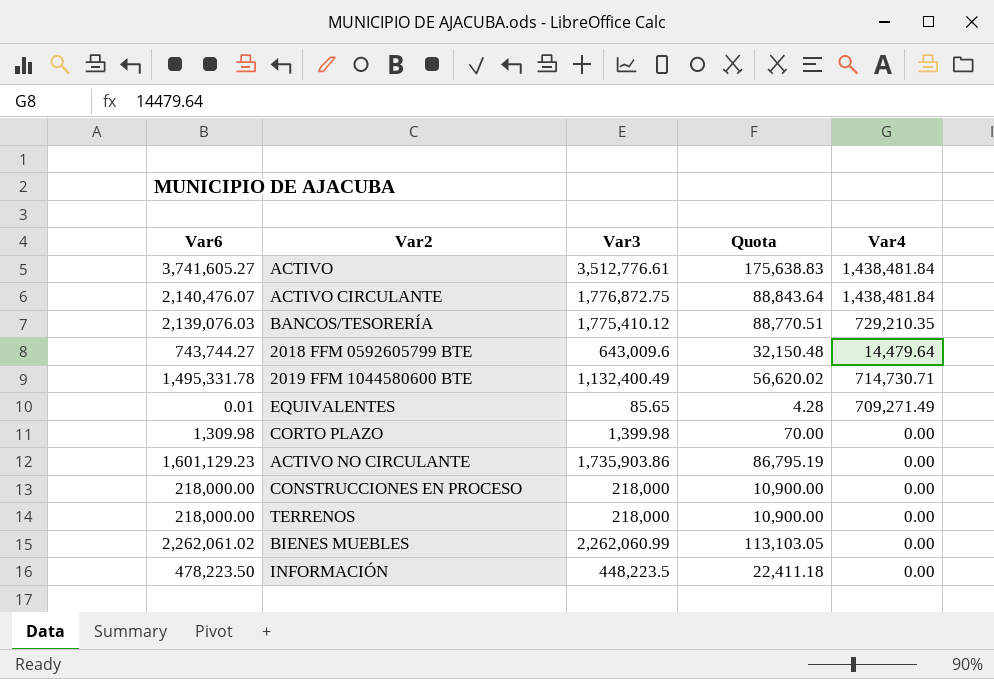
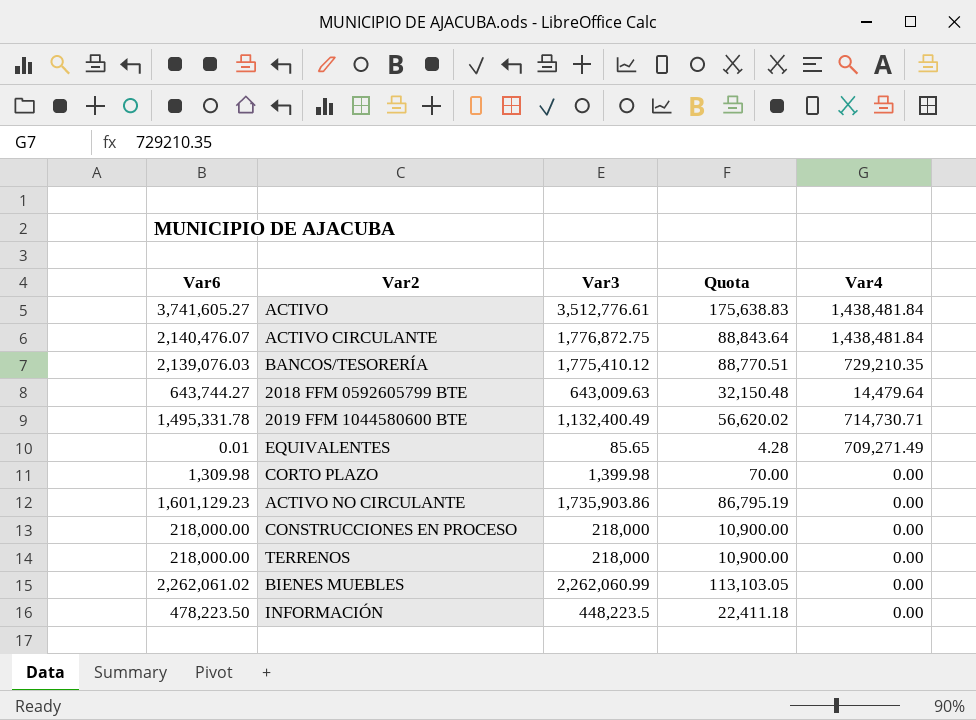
2018 FFM 0592605799 BTE | Var6: 743,744.27 -> 643,744.27
2018 FFM 0592605799 BTE | Var3: 643,009.6 -> 643,009.63

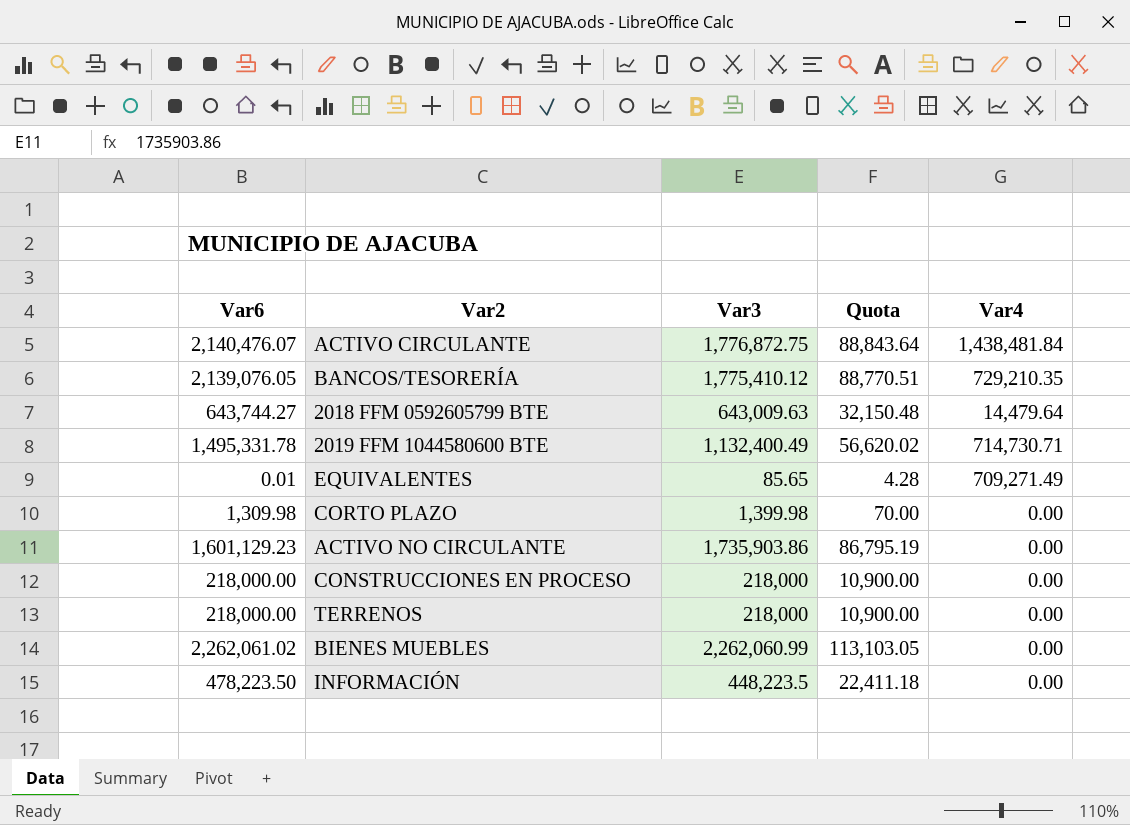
row ACTIVO: 3,741,605.27 | 3,512,776.61 | 175,638.83 | 1,438,481.84 -> none
BANCOS/TESORERÍA | Var6: 2,139,076.03 -> 2,139,076.05

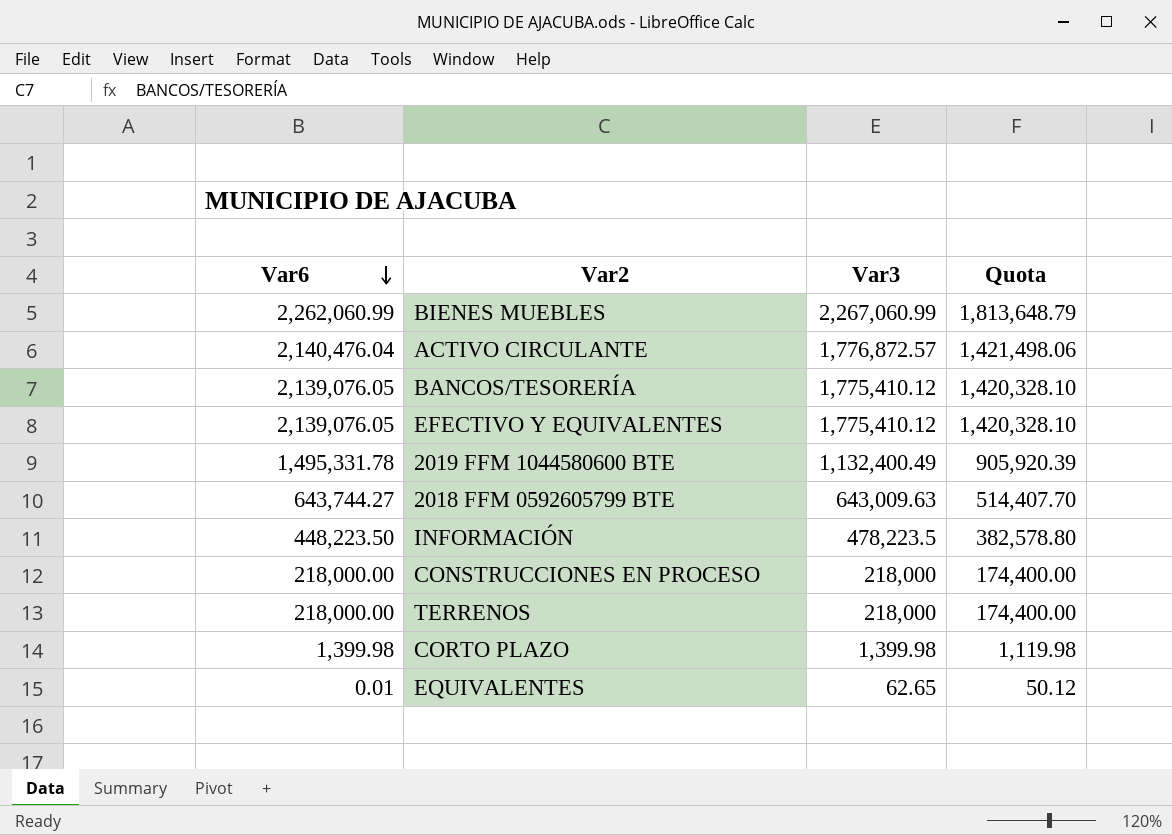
row order: none -> Var6 descending
column Var4 | position: 5 -> none
column Quota | formula: [Var3] * 0.05 -> [Var3] * 0.8
row ACTIVO NO CIRCULANTE: 1,601,129.23 | 1,735,903.86 | 86,795.19 | 0.00 -> none
BIENES MUEBLES | Var6: 2,262,061.02 -> 2,262,060.99
BIENES MUEBLES | Var3: 2,262,060.99 -> 2,267,060.99
ACTIVO CIRCULANTE | Var6: 2,140,476.07 -> 2,140,476.04
ACTIVO CIRCULANTE | Var3: 1,776,872.75 -> 1,776,872.57
row EFECTIVO Y EQUIVALENTES: none -> 2,139,076.05 | 1,775,410.12 | 1,420,328.10
INFORMACIÓN | Var6: 478,223.50 -> 448,223.50
INFORMACIÓN | Var3: 448,223.5 -> 478,223.5
CORTO PLAZO | Var6: 1,309.98 -> 1,399.98
EQUIVALENTES | Var3: 85.65 -> 62.65

